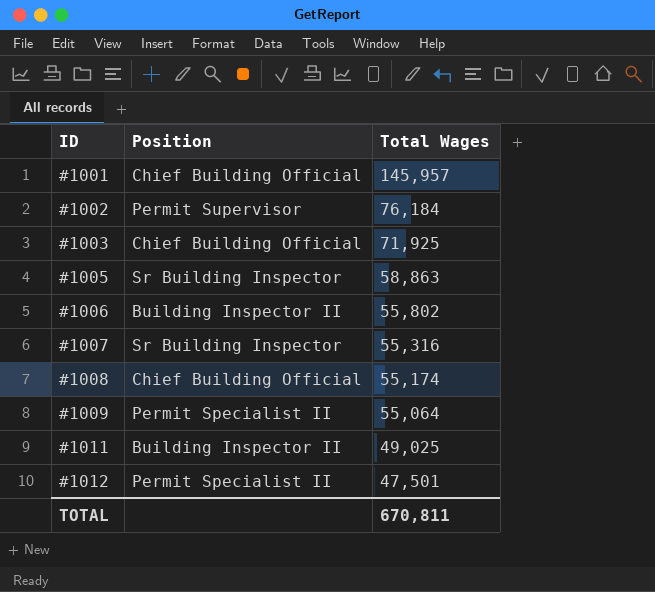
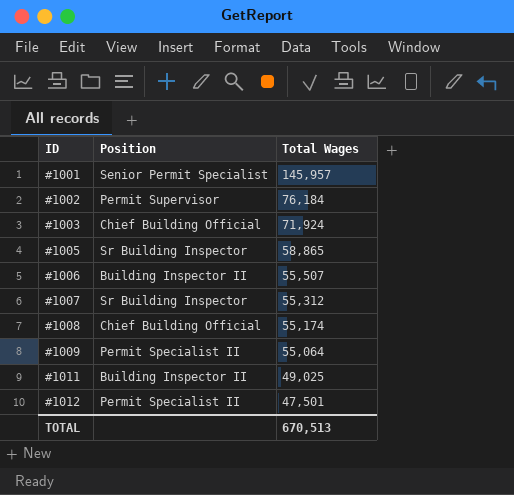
#1001 | Position: Chief Building Official -> Senior Permit Specialist
#1003 | Total Wages: 71,925 -> 71,924
#1005 | Total Wages: 58,863 -> 58,865
#1006 | Total Wages: 55,802 -> 55,507
#1007 | Total Wages: 55,316 -> 55,312
TOTAL | Total Wages: 670,811 -> 670,513

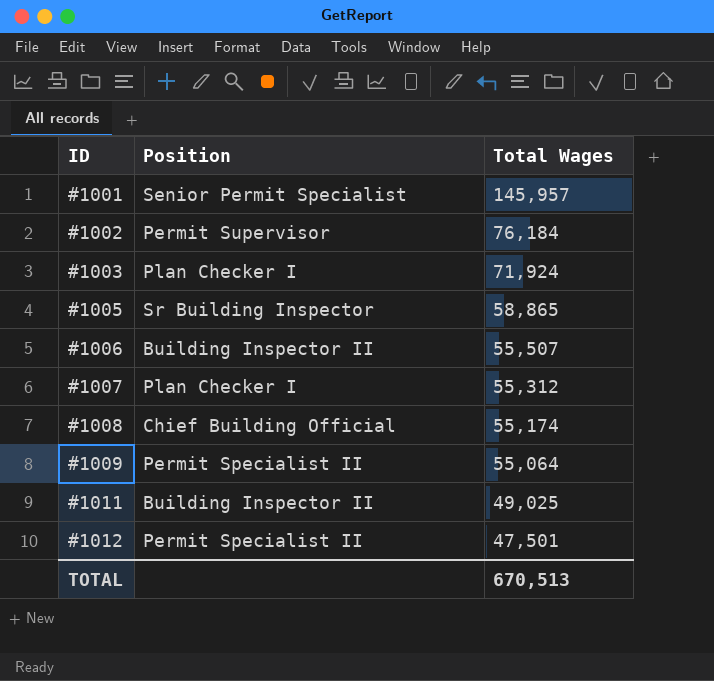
#1003 | Position: Chief Building Official -> Plan Checker I
#1007 | Position: Sr Building Inspector -> Plan Checker I

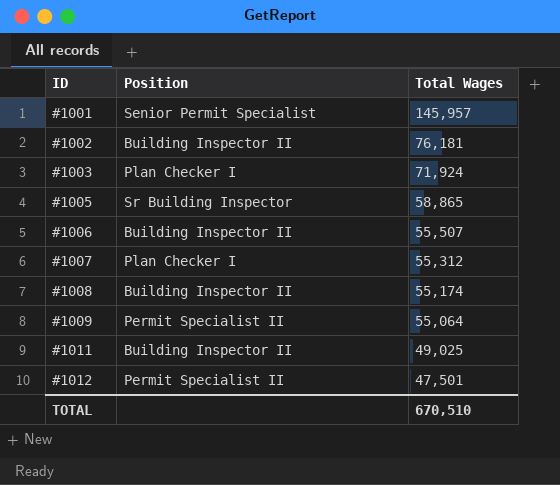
#1002 | Position: Permit Supervisor -> Building Inspector II
#1002 | Total Wages: 76,184 -> 76,181
#1008 | Position: Chief Building Official -> Building Inspector II
TOTAL | Total Wages: 670,513 -> 670,510

